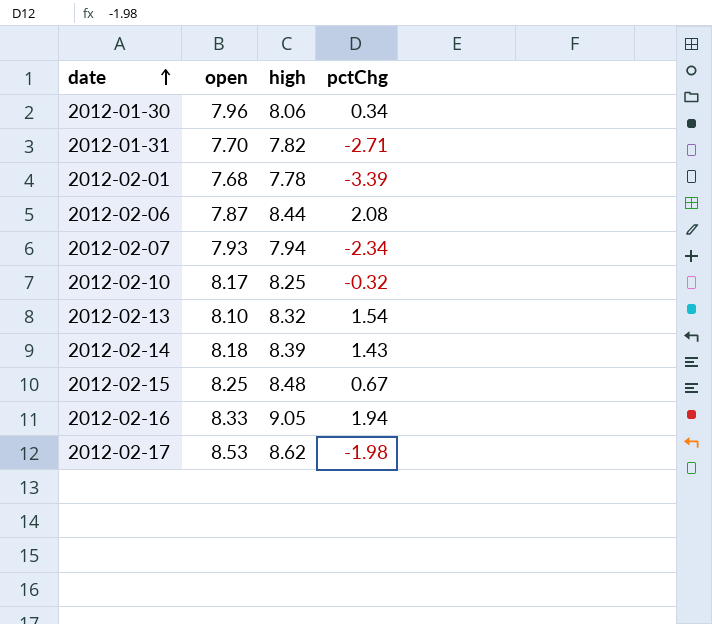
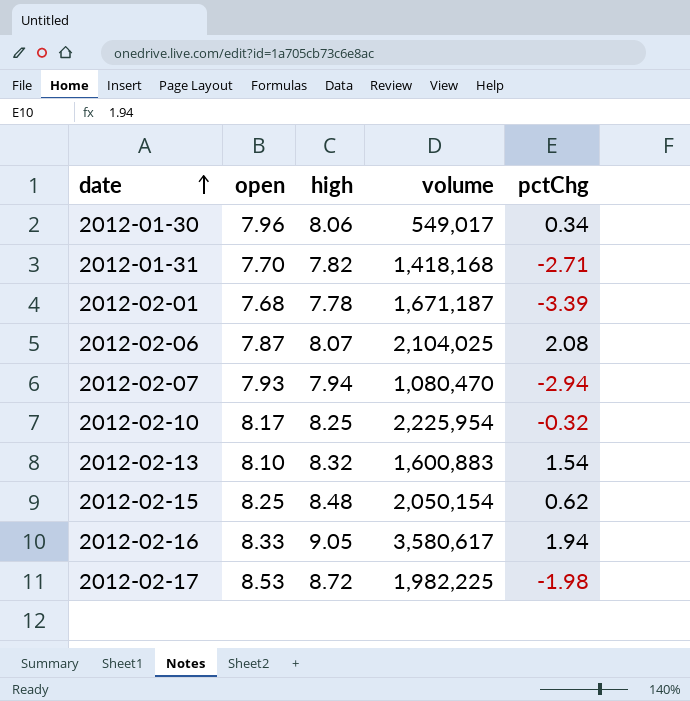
column volume | position: none -> 4
row 2012-02-14: 8.18 | 8.39 | 1.43 -> none
2012-02-06 | high: 8.44 -> 8.07
2012-02-07 | pctChg: -2.34 -> -2.94
2012-02-15 | pctChg: 0.67 -> 0.62
2012-02-17 | high: 8.62 -> 8.72

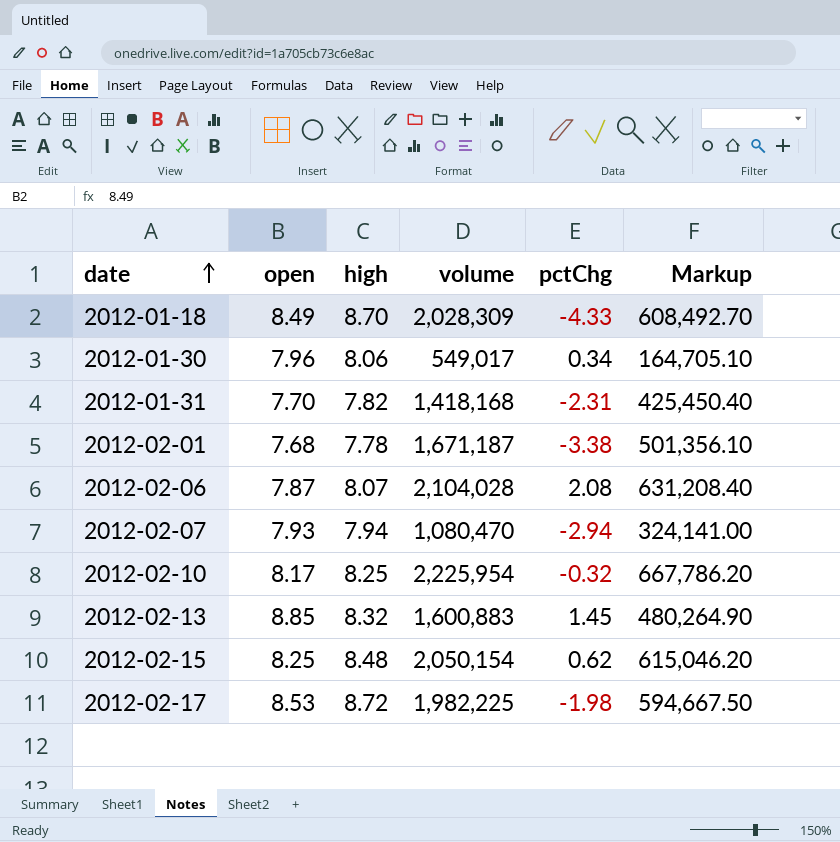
column Markup | formula: none -> [volume] * 0.3
row 2012-02-16: 8.33 | 9.05 | 3,580,617 | 1.94 -> none
row 2012-01-18: none -> 8.49 | 8.70 | 2,028,309 | -4.33 | 608,492.70
2012-01-31 | pctChg: -2.71 -> -2.31
2012-02-01 | pctChg: -3.39 -> -3.38
2012-02-06 | volume: 2,104,025 -> 2,104,028
2012-02-13 | open: 8.10 -> 8.85
2012-02-13 | pctChg: 1.54 -> 1.45

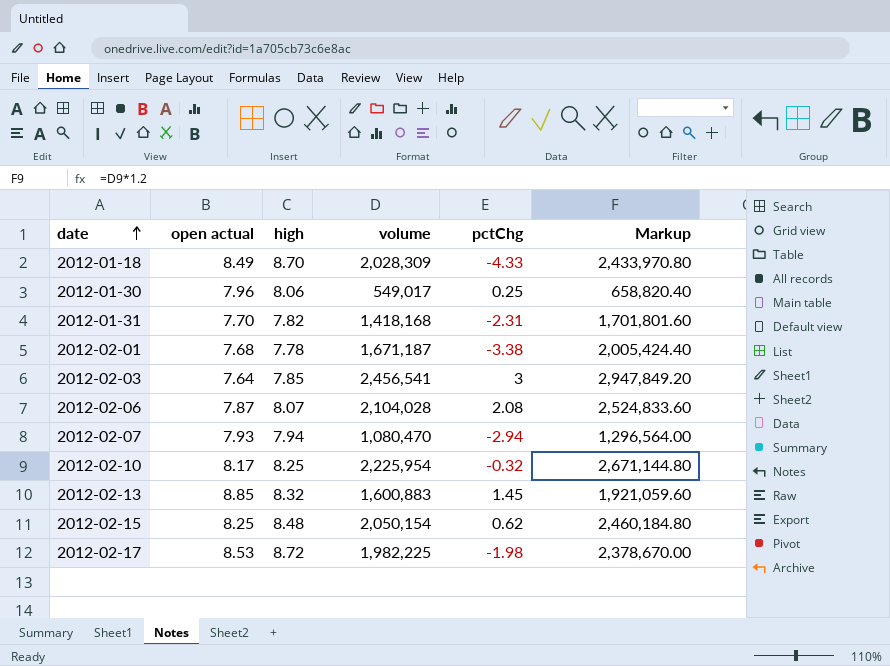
column name: open -> open actual
column Markup | formula: [volume] * 0.3 -> [volume] * 1.2
2012-01-30 | pctChg: 0.34 -> 0.25
row 2012-02-03: none -> 7.64 | 7.85 | 2,456,541 | 3 | 2,947,849.20

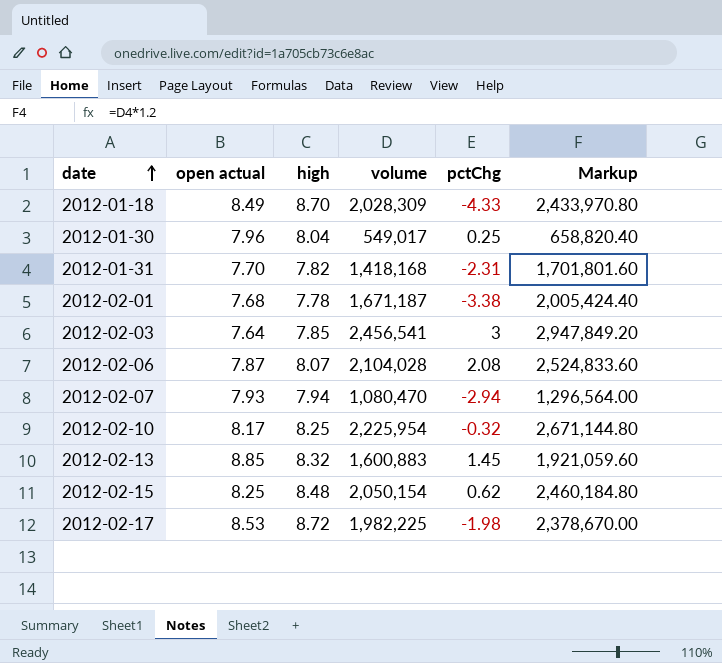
2012-01-30 | high: 8.06 -> 8.04

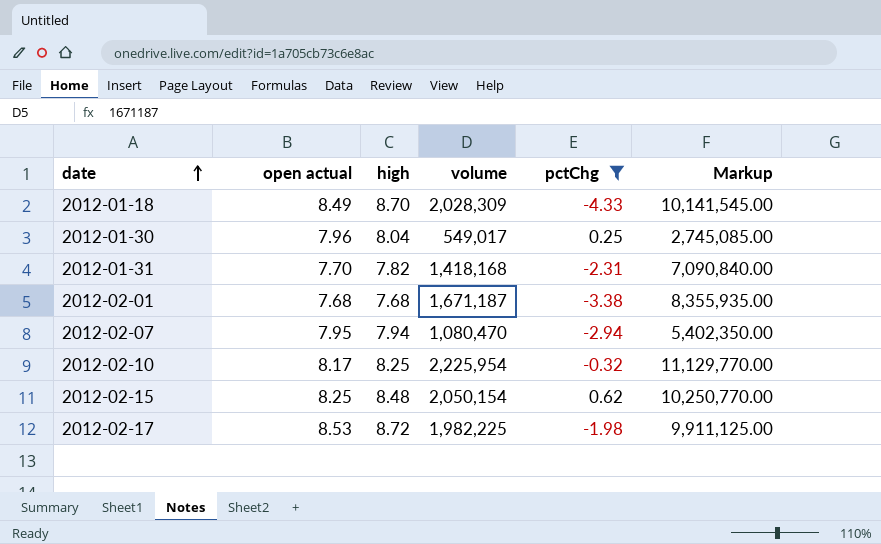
filter: none -> pctChg <= 0.62
column Markup | formula: [volume] * 1.2 -> [volume] * 5
2012-02-01 | high: 7.78 -> 7.68
2012-02-07 | open actual: 7.93 -> 7.95

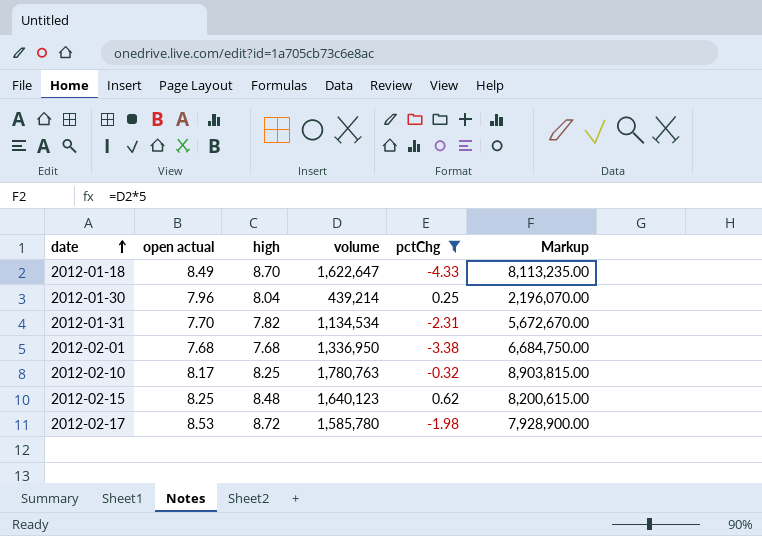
row 2012-02-07: 7.95 | 7.94 | 1,080,470 | -2.94 | 5,402,350.00 -> none
2012-01-18 | volume: 2,028,309 -> 1,622,647
2012-01-18 | Markup: 10,141,545.00 -> 8,113,235.00
2012-01-30 | volume: 549,017 -> 439,214
2012-01-30 | Markup: 2,745,085.00 -> 2,196,070.00
2012-01-31 | volume: 1,418,168 -> 1,134,534
2012-01-31 | Markup: 7,090,840.00 -> 5,672,670.00
2012-02-01 | volume: 1,671,187 -> 1,336,950
2012-02-01 | Markup: 8,355,935.00 -> 6,684,750.00
2012-02-10 | volume: 2,225,954 -> 1,780,763
2012-02-10 | Markup: 11,129,770.00 -> 8,903,815.00
2012-02-15 | volume: 2,050,154 -> 1,640,123
2012-02-15 | Markup: 10,250,770.00 -> 8,200,615.00
2012-02-17 | volume: 1,982,225 -> 1,585,780
2012-02-17 | Markup: 9,911,125.00 -> 7,928,900.00

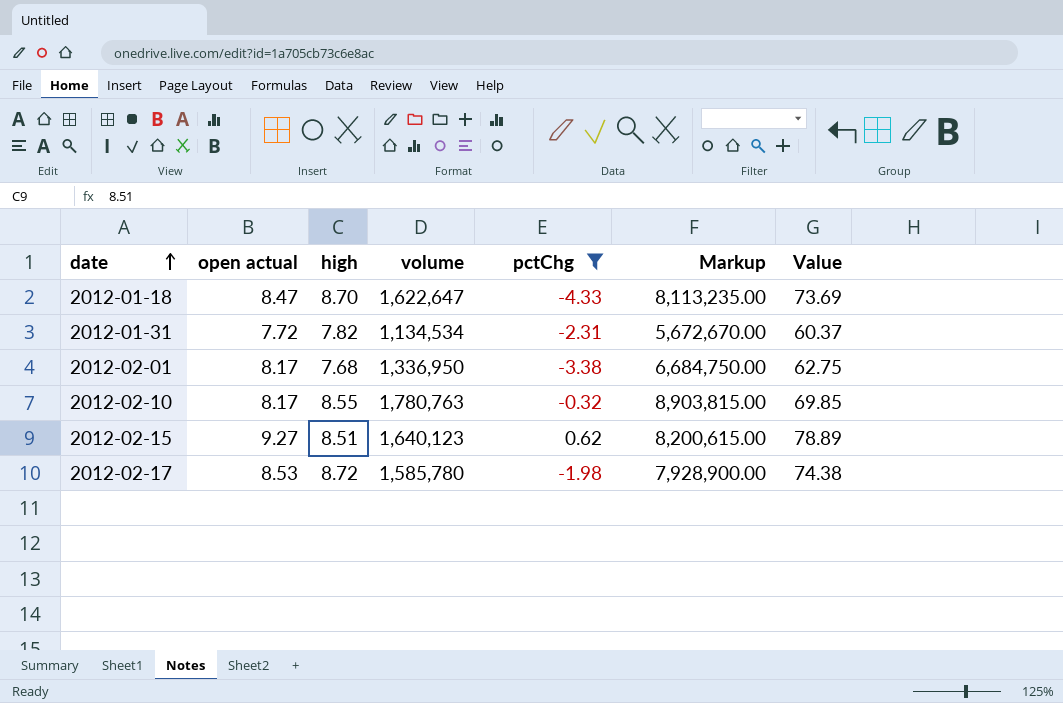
column Value | formula: none -> [open actual] * [high]
row 2012-01-30: 7.96 | 8.04 | 439,214 | 0.25 | 2,196,070.00 -> none
2012-01-18 | open actual: 8.49 -> 8.47
2012-01-31 | open actual: 7.70 -> 7.72
2012-02-01 | open actual: 7.68 -> 8.17
2012-02-10 | high: 8.25 -> 8.55
2012-02-15 | open actual: 8.25 -> 9.27
2012-02-15 | high: 8.48 -> 8.51

